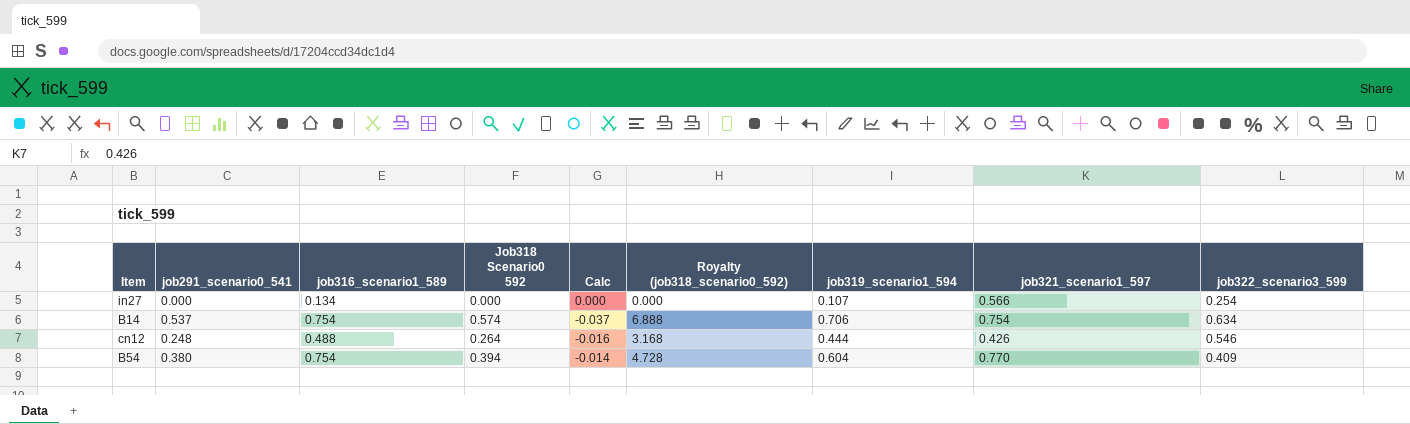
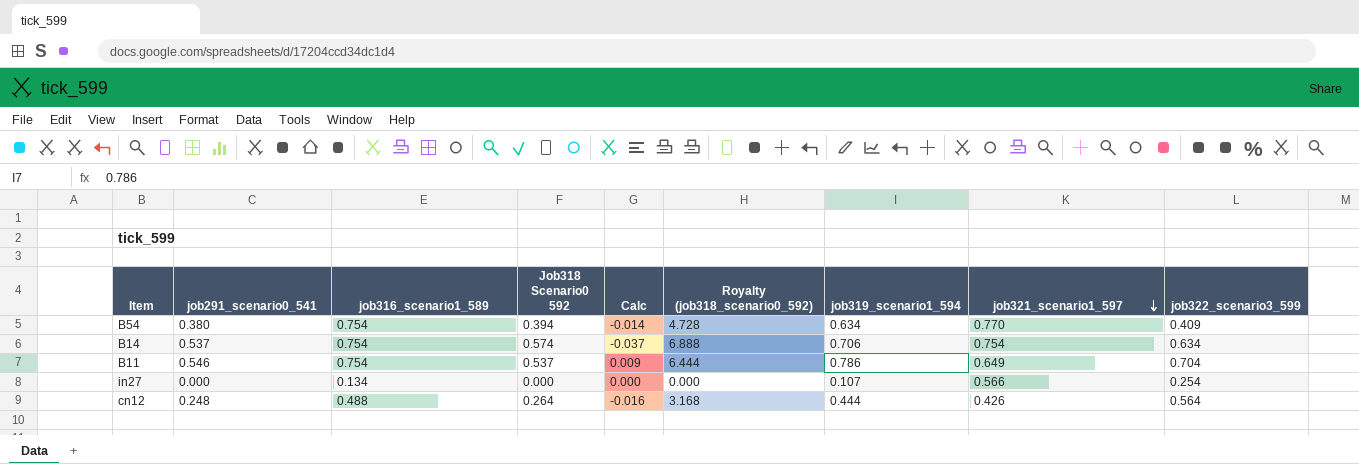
row order: none -> job321_scenario1_597 descending
B54 | job319_scenario1_594: 0.604 -> 0.634
row B11: none -> 0.546 | 0.754 | 0.537 | 0.009 | 6.444 | 0.786 | 0.649 | 0.704
cn12 | job322_scenario3_599: 0.546 -> 0.564

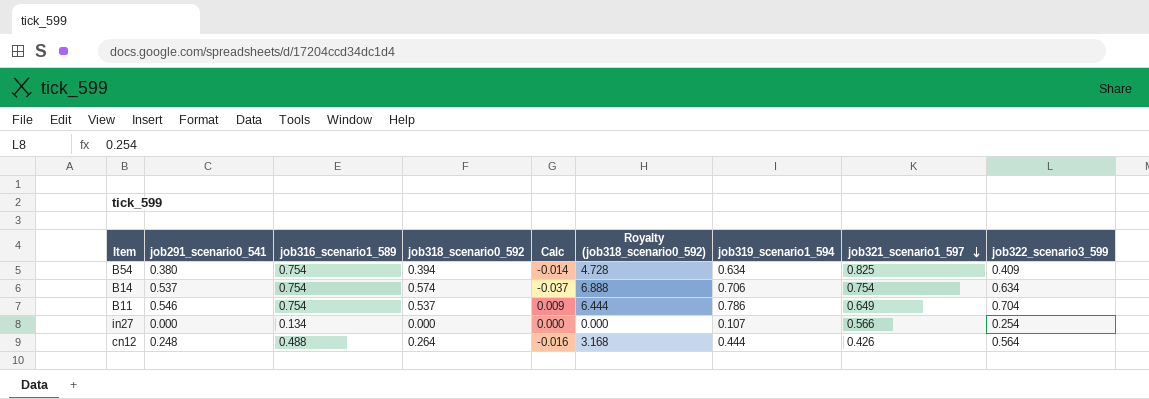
column name: Job318 Scenario0 592 -> job318_scenario0_592
B54 | job321_scenario1_597: 0.770 -> 0.825

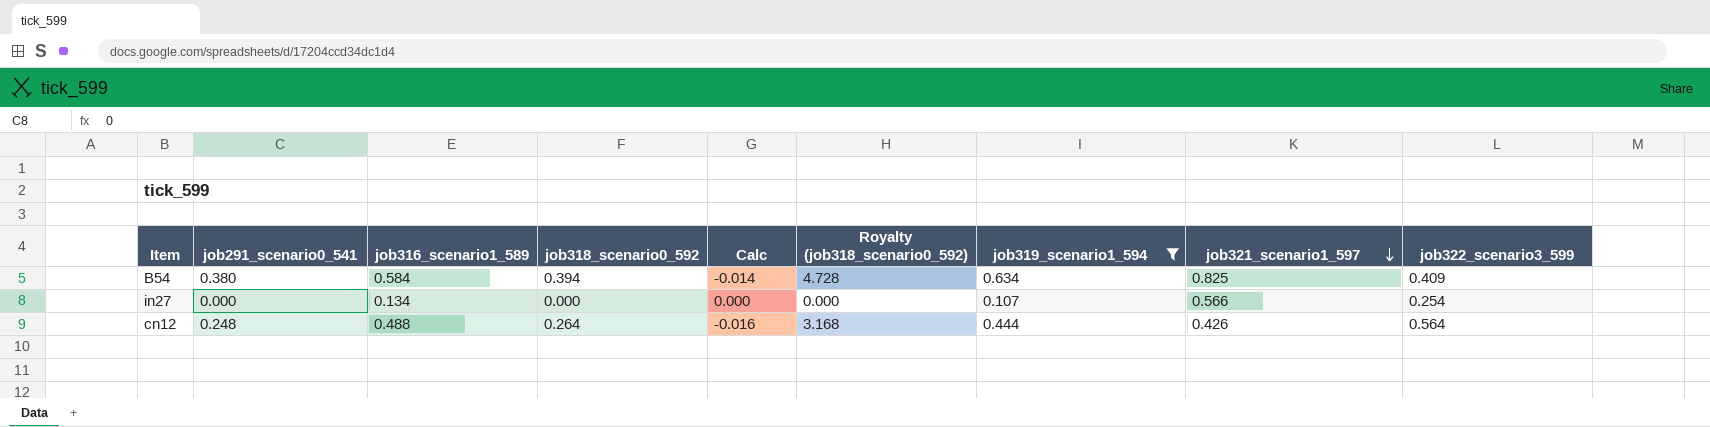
filter: none -> job319_scenario1_594 <= 0.634
B54 | job316_scenario1_589: 0.754 -> 0.584

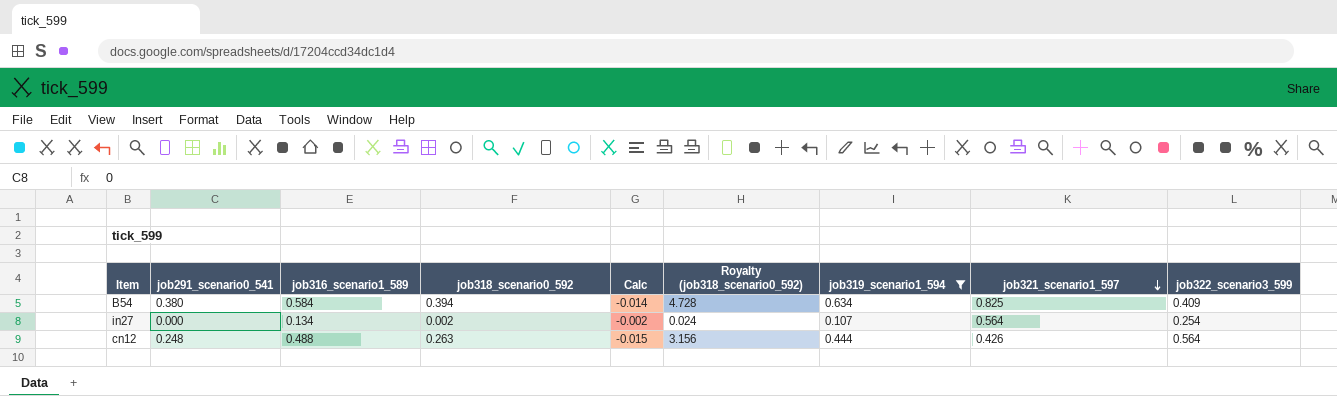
in27 | job318_scenario0_592: 0.000 -> 0.002
in27 | Calc: 0.000 -> -0.002
in27 | Royalty (job318_scenario0_592): 0.000 -> 0.024
in27 | job321_scenario1_597: 0.566 -> 0.564
cn12 | job318_scenario0_592: 0.264 -> 0.263
cn12 | Calc: -0.016 -> -0.015
cn12 | Royalty (job318_scenario0_592): 3.168 -> 3.156

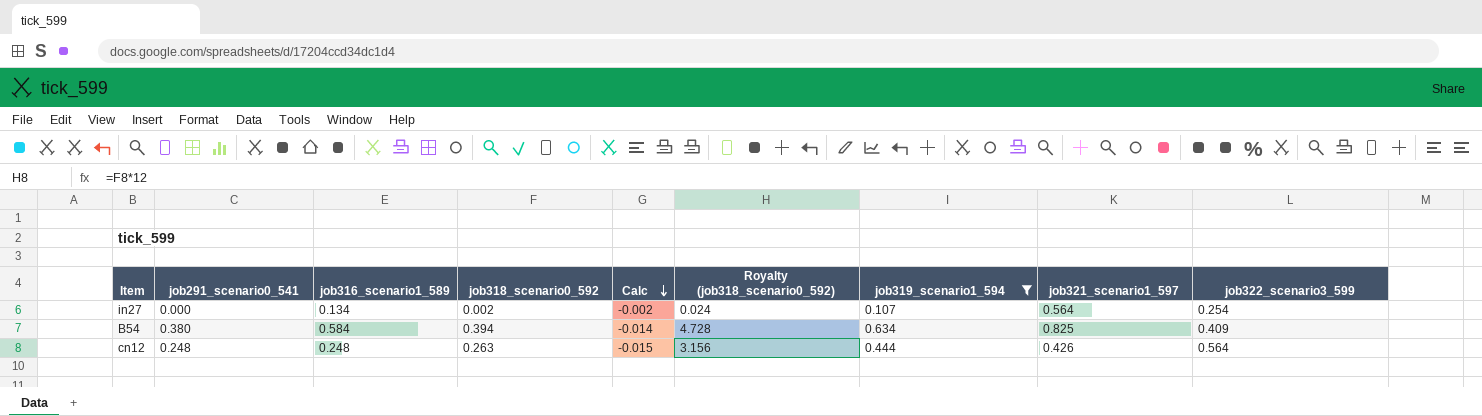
row order: job321_scenario1_597 descending -> Calc descending
cn12 | job316_scenario1_589: 0.488 -> 0.248

